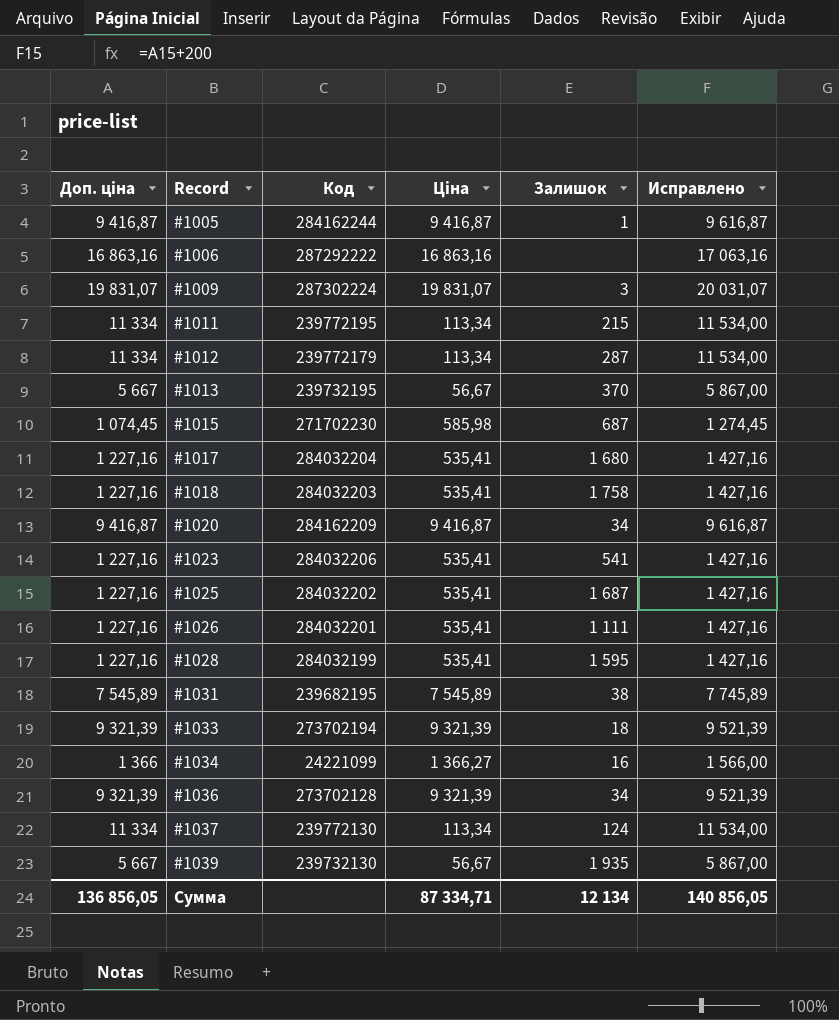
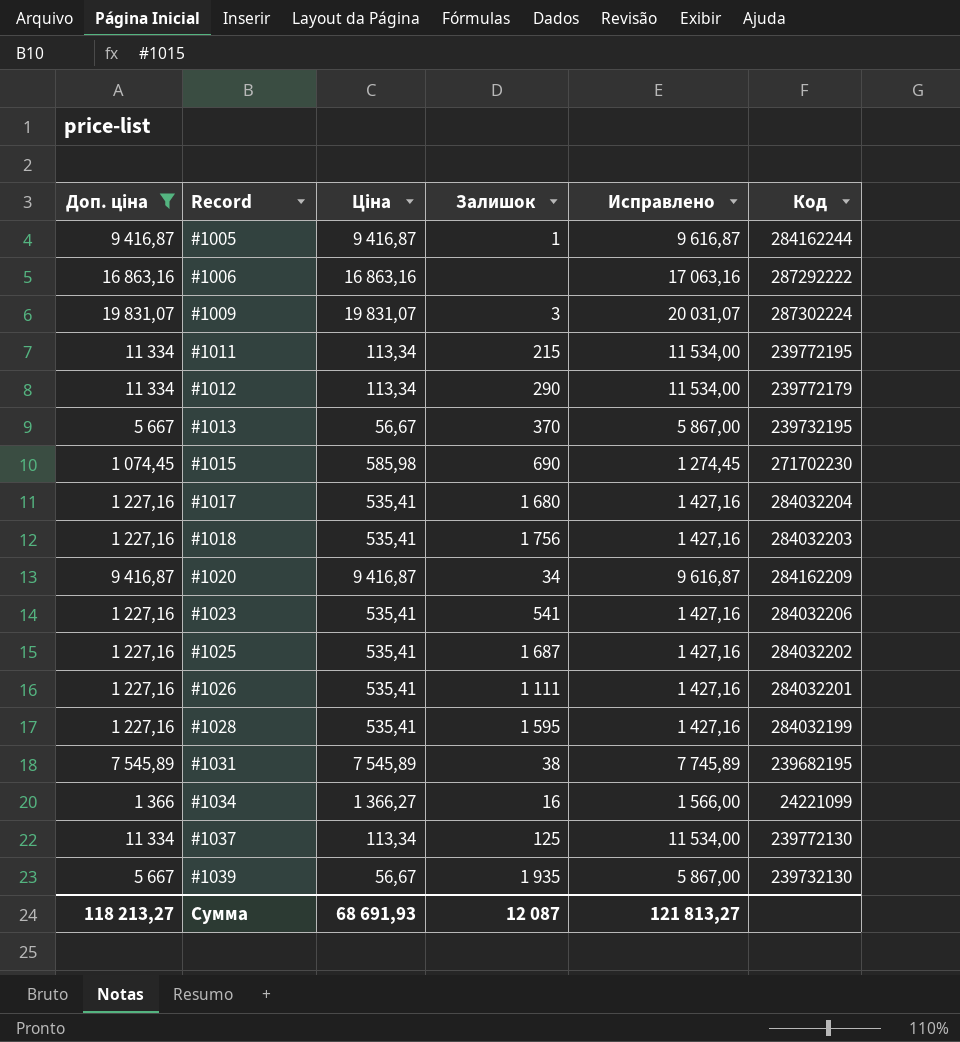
filter: none -> Доп. ціна != 9 321,39
column Код | position: 3 -> 6
#1012 | Залишок: 287 -> 290
#1015 | Залишок: 687 -> 690
#1018 | Залишок: 1 758 -> 1 756
#1037 | Залишок: 124 -> 125
Сумма | Доп. ціна: 136 856,05 -> 118 213,27
Сумма | Ціна: 87 334,71 -> 68 691,93
Сумма | Залишок: 12 134 -> 12 087
Сумма | Исправлено: 140 856,05 -> 121 813,27

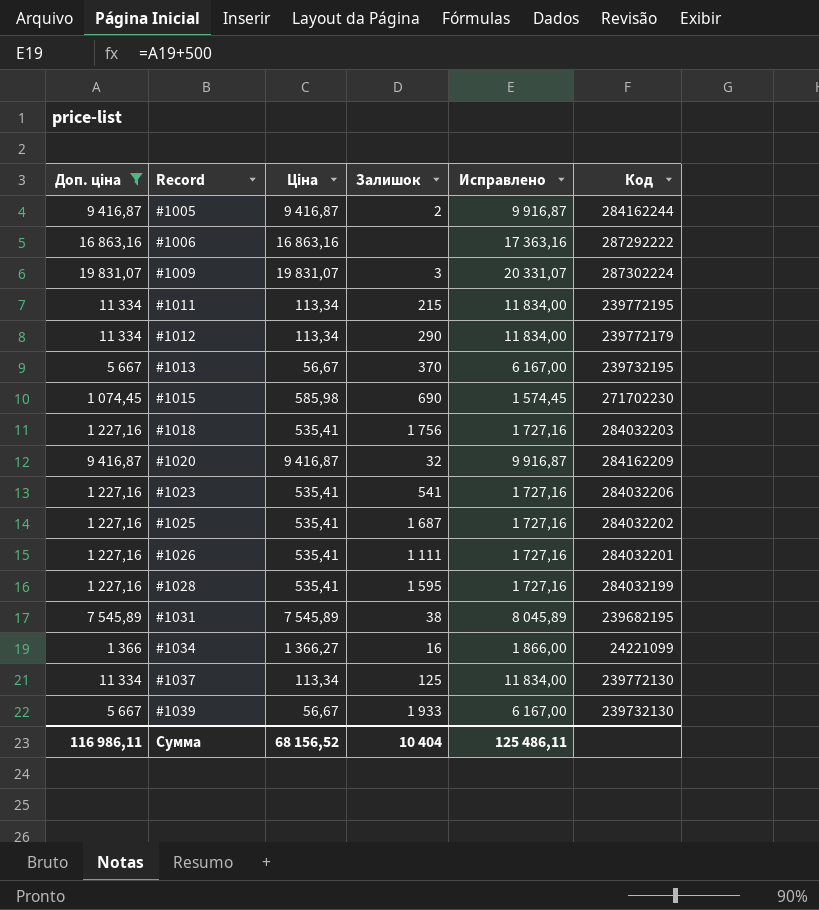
column Исправлено | formula: [Доп. ціна] + 200 -> [Доп. ціна] + 500
row #1017: 1 227,16 | 535,41 | 1 680 | 1 427,16 | 284032204 -> none
#1005 | Залишок: 1 -> 2
#1020 | Залишок: 34 -> 32
#1039 | Залишок: 1 935 -> 1 933
Сумма | Доп. ціна: 118 213,27 -> 116 986,11
Сумма | Ціна: 68 691,93 -> 68 156,52
Сумма | Залишок: 12 087 -> 10 404
Сумма | Исправлено: 121 813,27 -> 125 486,11

